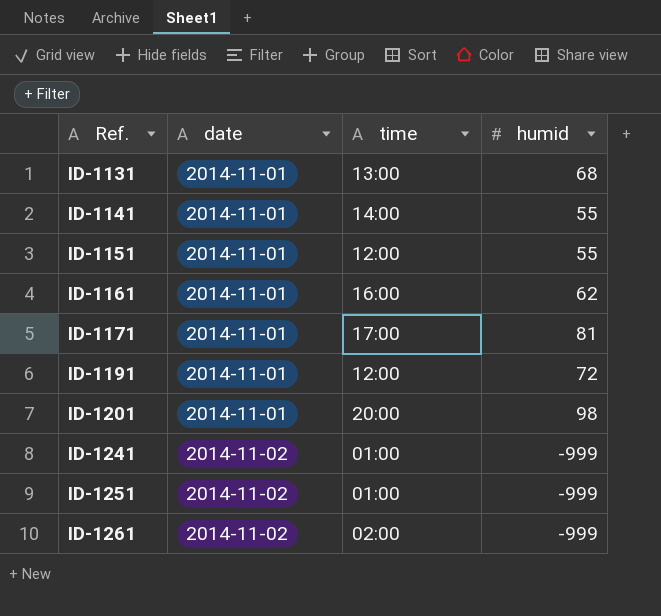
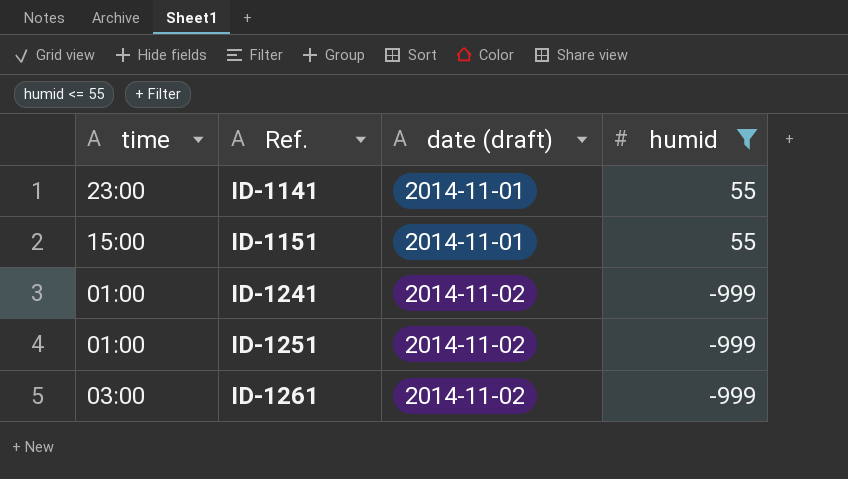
filter: none -> humid <= 55
column time | position: 3 -> 1
column name: date -> date (draft)
ID-1141 | time: 14:00 -> 23:00
ID-1151 | time: 12:00 -> 15:00
ID-1261 | time: 02:00 -> 03:00

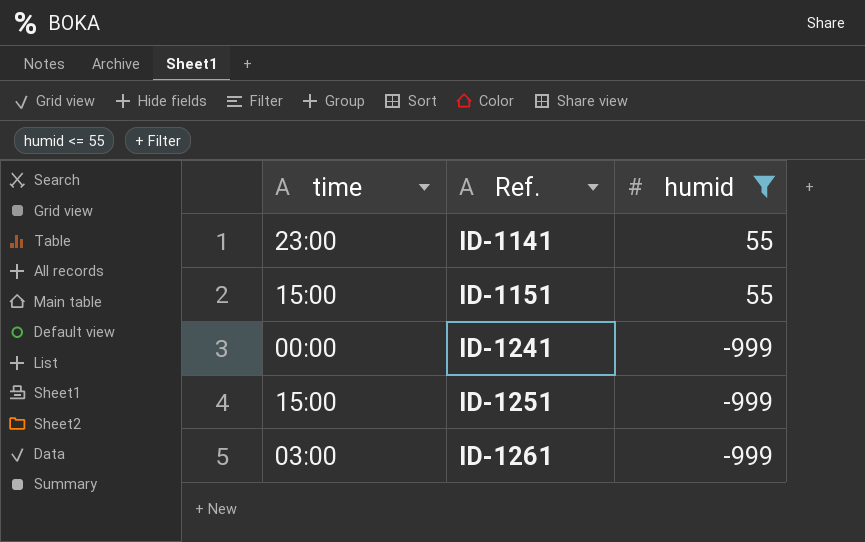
column date (draft) | position: 3 -> none
ID-1241 | time: 01:00 -> 00:00
ID-1251 | time: 01:00 -> 15:00

